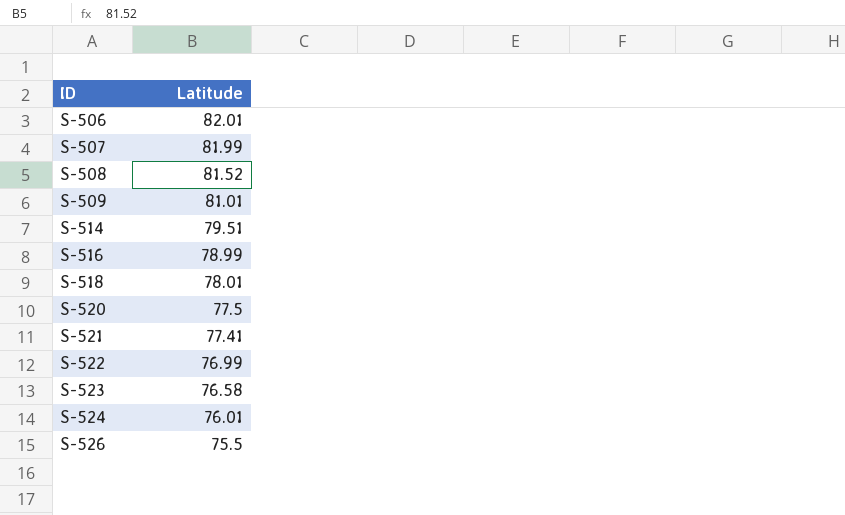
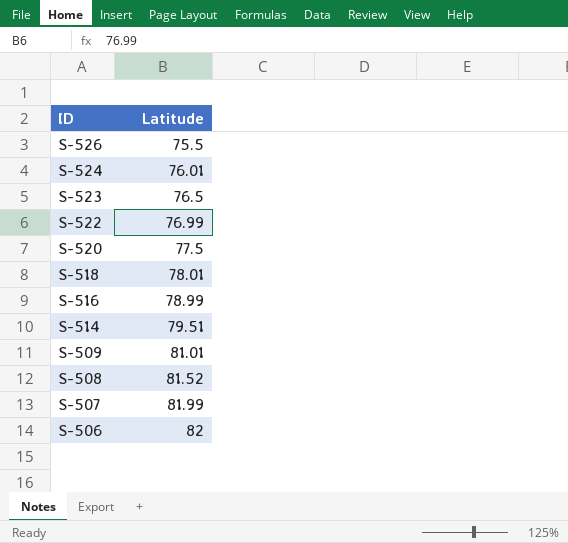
row order: ID ascending -> ID descending
row S-521: 77.41 -> none
S-523 | Latitude: 76.58 -> 76.5
S-506 | Latitude: 82.01 -> 82

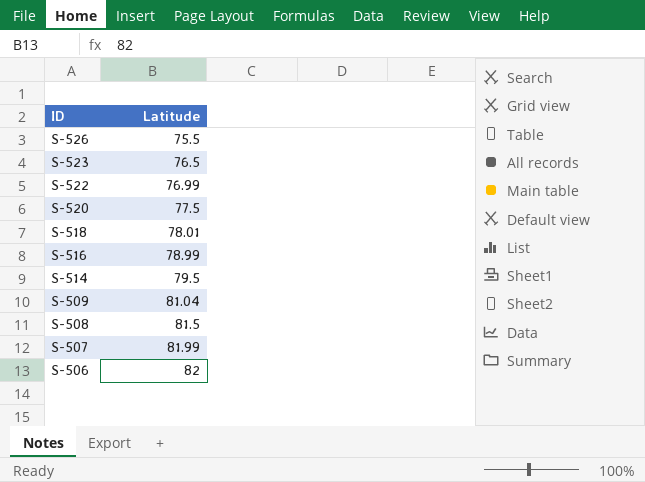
row S-524: 76.01 -> none
S-514 | Latitude: 79.51 -> 79.5
S-509 | Latitude: 81.01 -> 81.04
S-508 | Latitude: 81.52 -> 81.5

